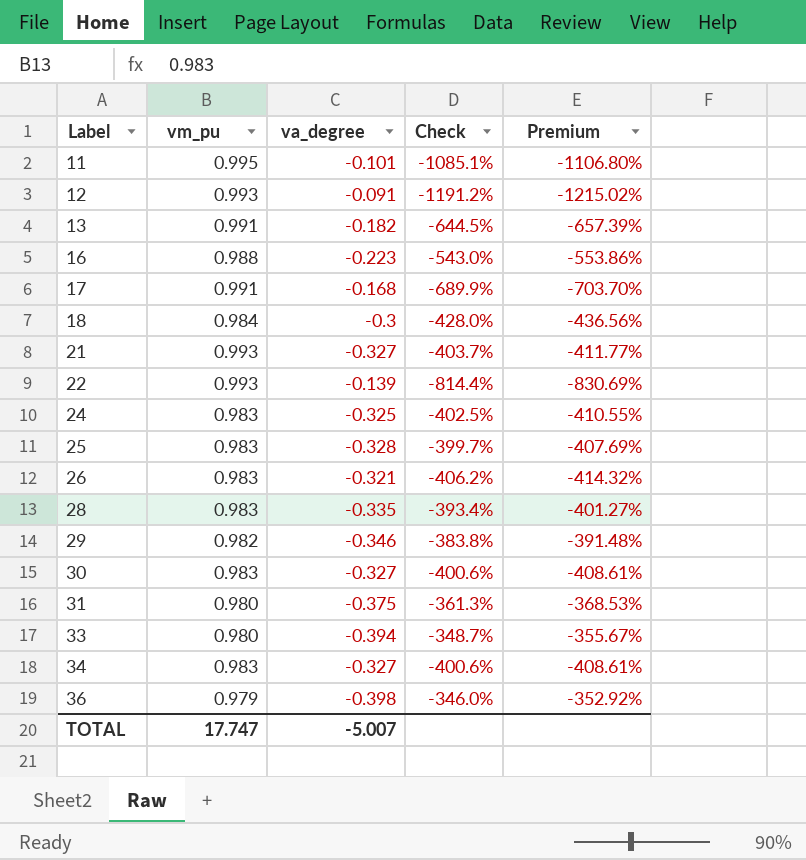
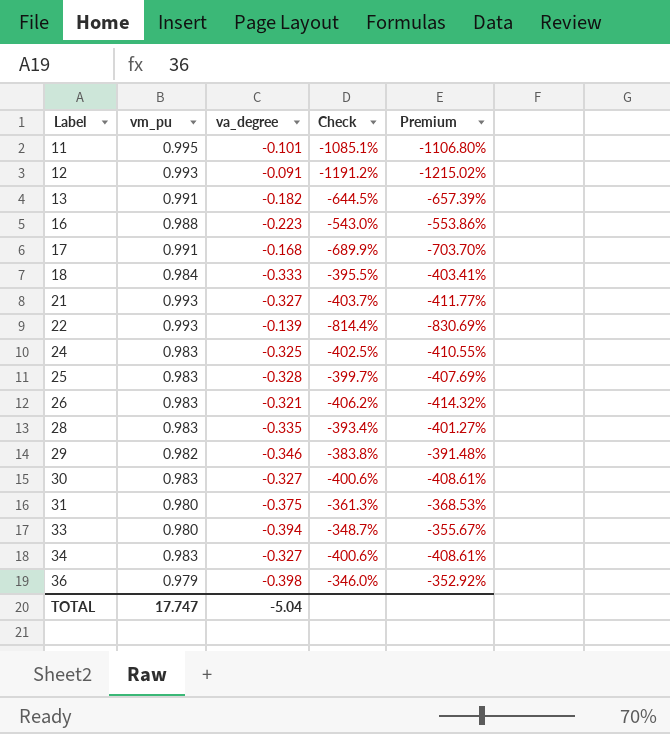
18 | va_degree: -0.3 -> -0.333
18 | Check: -428.0% -> -395.5%
18 | Premium: -436.56% -> -403.41%
TOTAL | va_degree: -5.007 -> -5.04

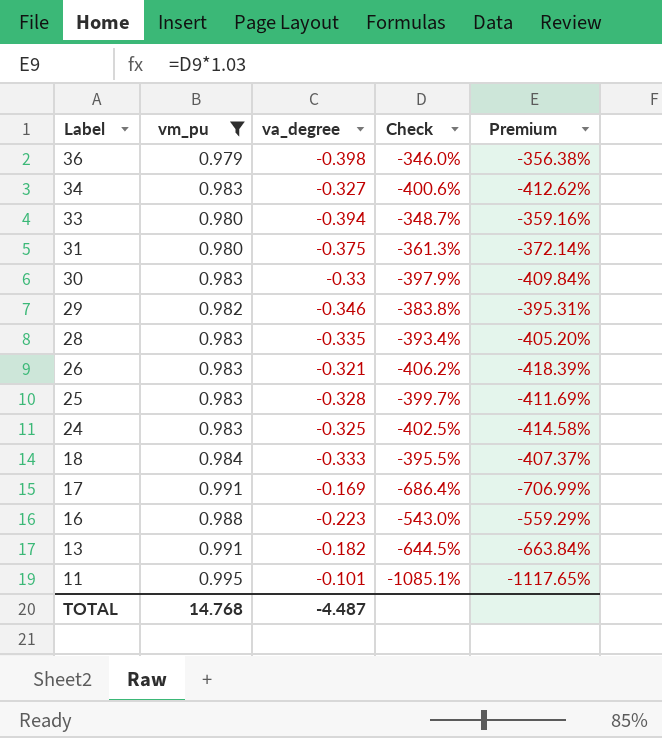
filter: none -> vm_pu != 0.993
row order: Label ascending -> Label descending
column Premium | formula: [Check] * 1.02 -> [Check] * 1.03
30 | va_degree: -0.327 -> -0.33
30 | Check: -400.6% -> -397.9%
17 | va_degree: -0.168 -> -0.169
17 | Check: -689.9% -> -686.4%
TOTAL | vm_pu: 17.747 -> 14.768
TOTAL | va_degree: -5.04 -> -4.487

